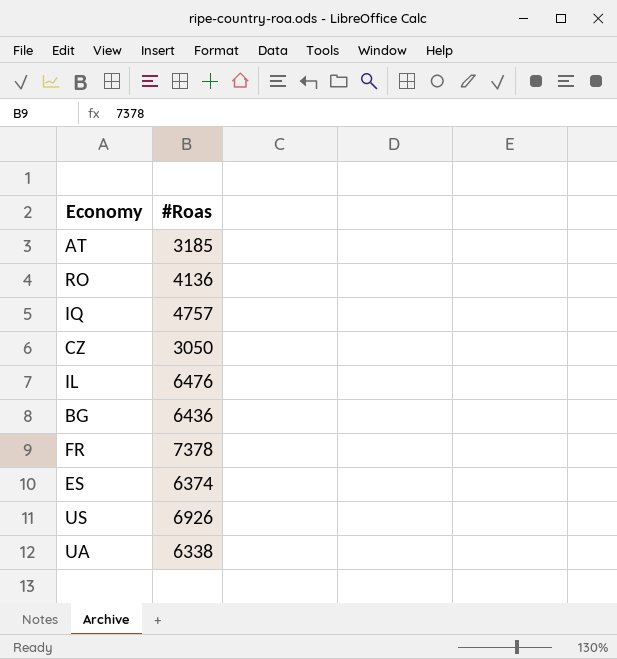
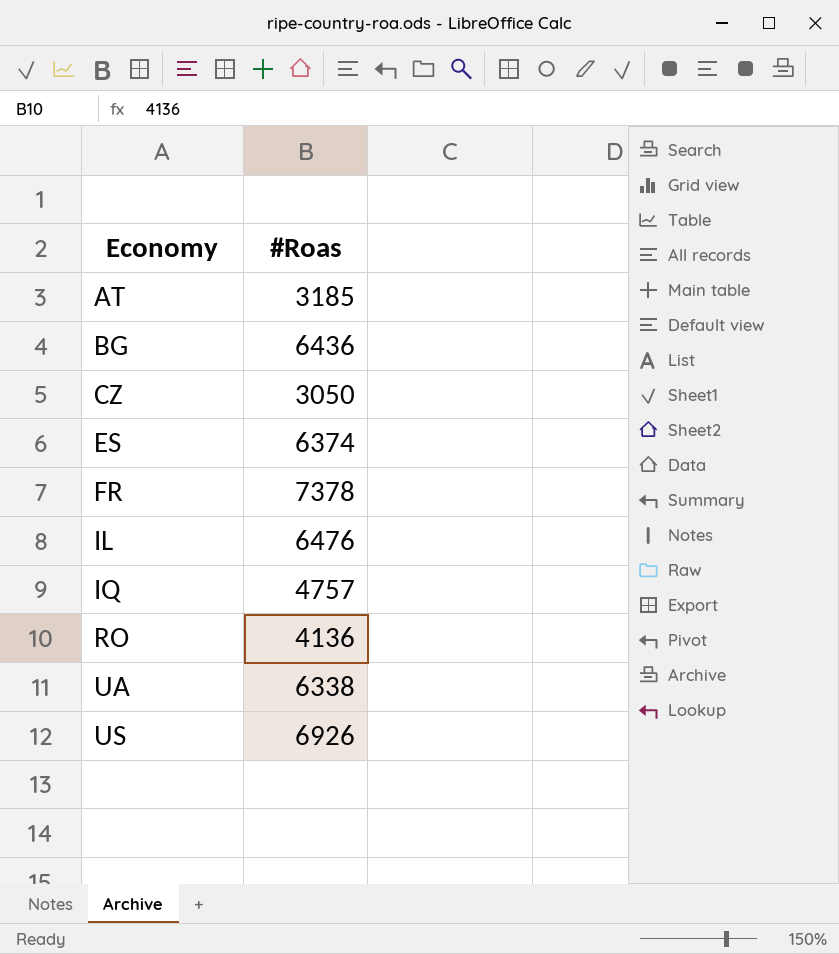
row order: none -> Economy ascending

